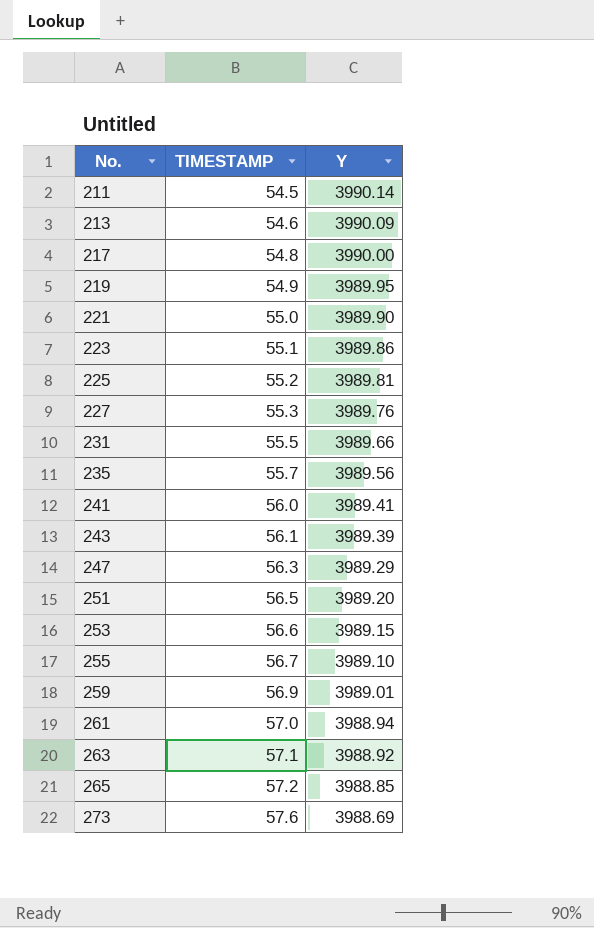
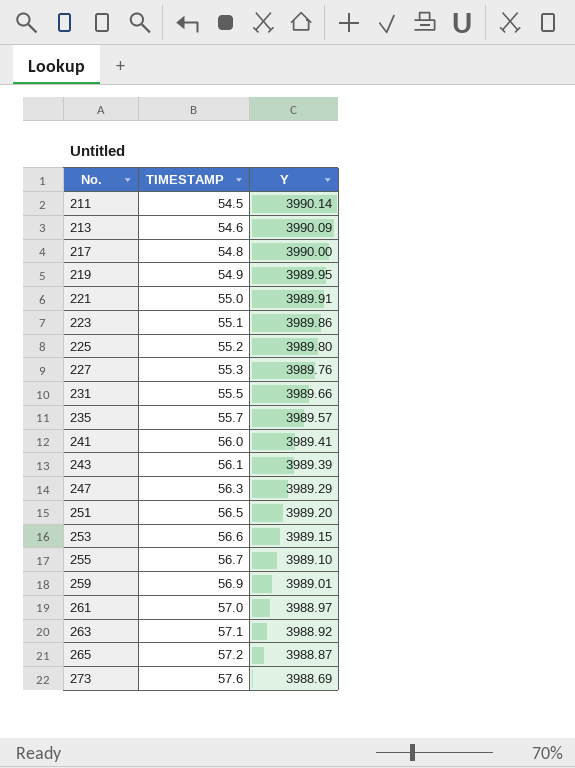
221 | Y: 3989.90 -> 3989.91
225 | Y: 3989.81 -> 3989.80
235 | Y: 3989.56 -> 3989.57
261 | Y: 3988.94 -> 3988.97
265 | Y: 3988.85 -> 3988.87

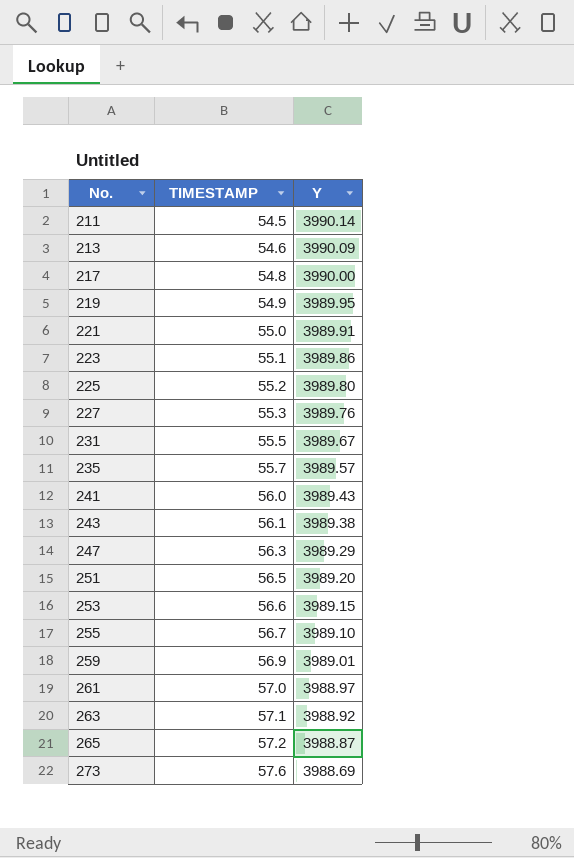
231 | Y: 3989.66 -> 3989.67
241 | Y: 3989.41 -> 3989.43
243 | Y: 3989.39 -> 3989.38

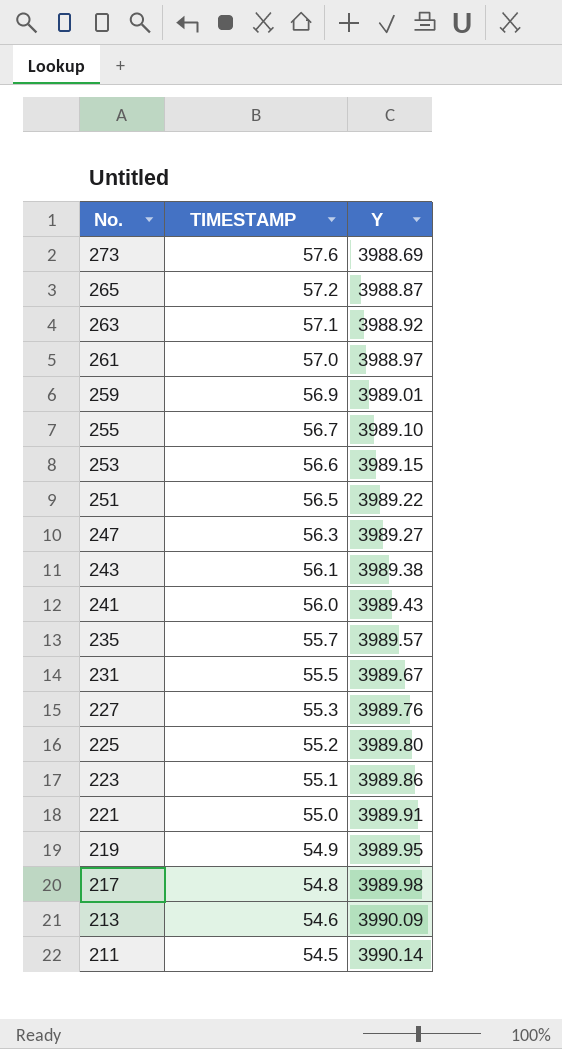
row order: No. ascending -> No. descending
251 | Y: 3989.20 -> 3989.22
247 | Y: 3989.29 -> 3989.27
217 | Y: 3990.00 -> 3989.98

